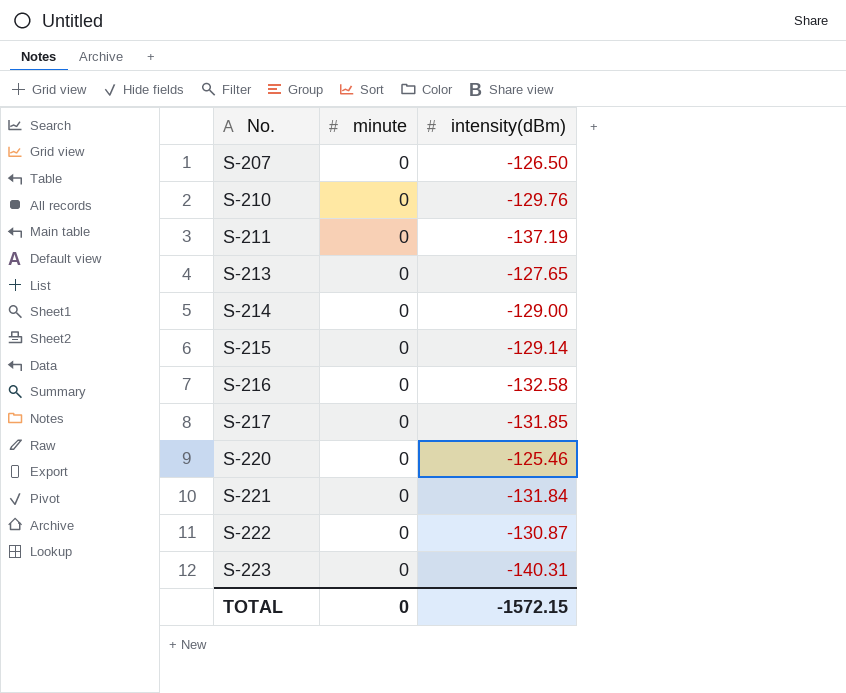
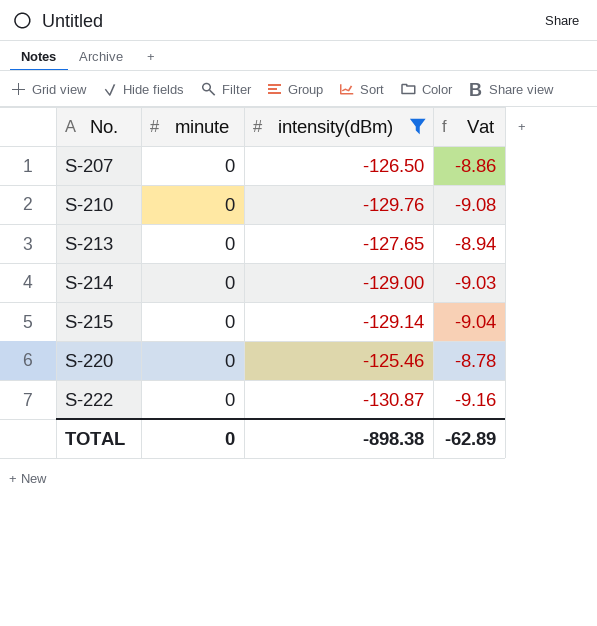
filter: none -> intensity(dBm) >= -130.87
column Vat | formula: none -> [intensity(dBm)] * 0.07
TOTAL | intensity(dBm): -1572.15 -> -898.38

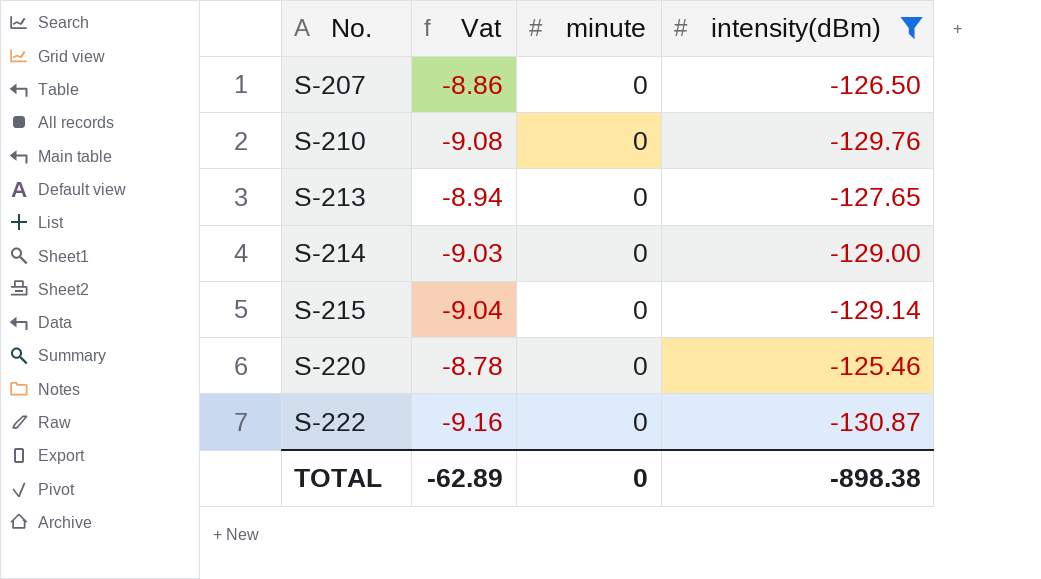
column Vat | position: 4 -> 2

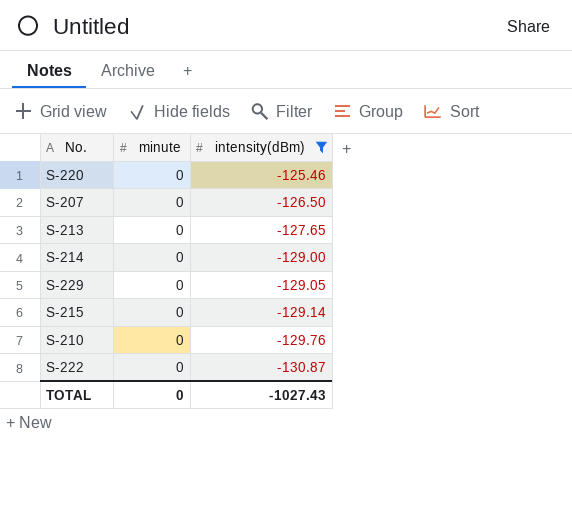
row order: No. ascending -> intensity(dBm) descending
column Vat | formula: [intensity(dBm)] * 0.07 -> none
row S-229: none -> 0 | -129.05
TOTAL | intensity(dBm): -898.38 -> -1027.43

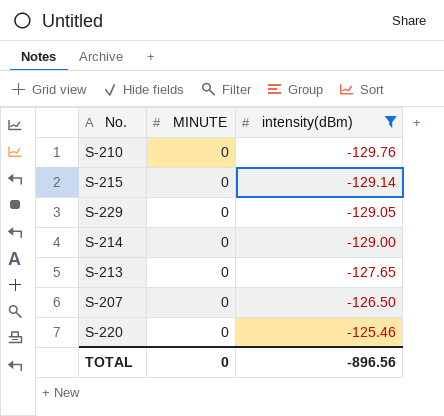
row order: intensity(dBm) descending -> intensity(dBm) ascending
column name: minute -> MINUTE
row S-222: 0 | -130.87 -> none
TOTAL | intensity(dBm): -1027.43 -> -896.56

